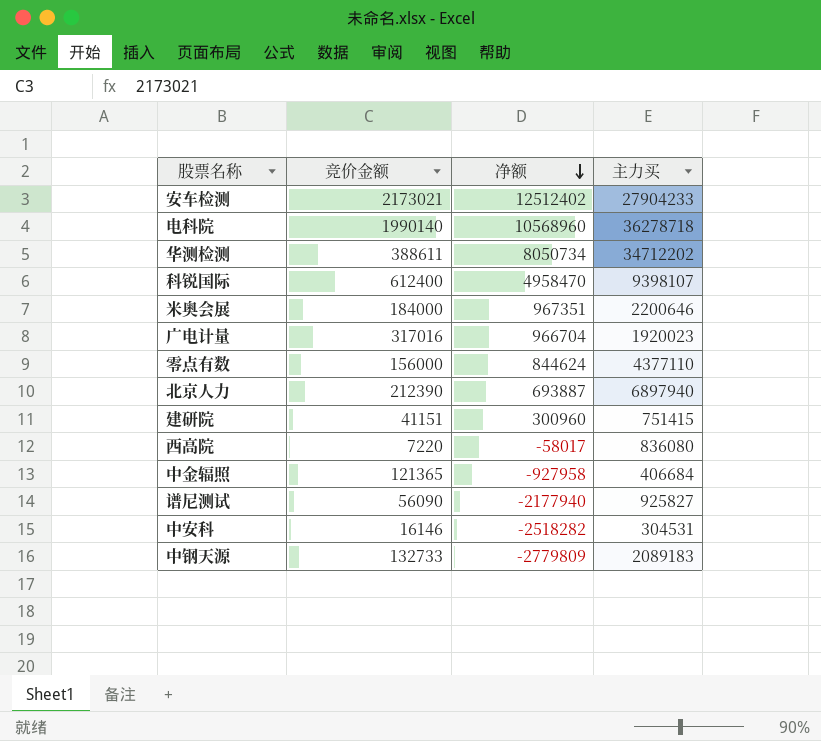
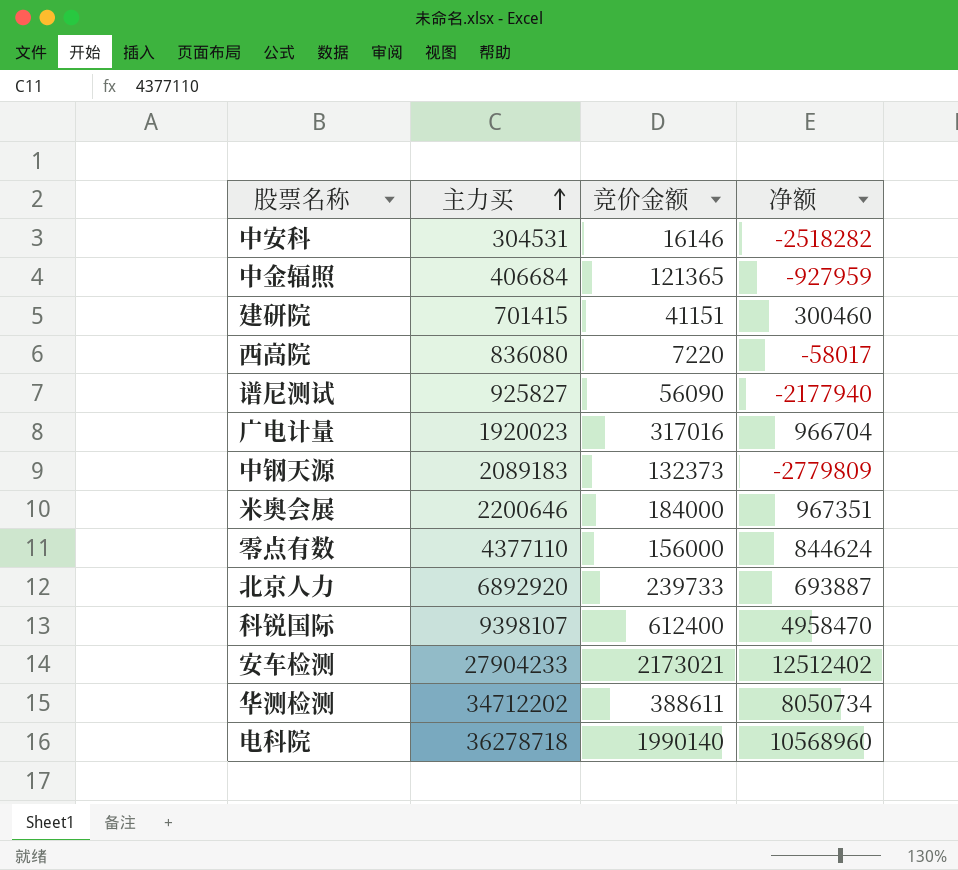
row order: 净额 descending -> 主力买 ascending
column 主力买 | position: 4 -> 2
中金辐照 | 净额: -927958 -> -927959
建研院 | 主力买: 751415 -> 701415
建研院 | 净额: 300960 -> 300460
中钢天源 | 竞价金额: 132733 -> 132373
北京人力 | 主力买: 6897940 -> 6892920
北京人力 | 竞价金额: 212390 -> 239733

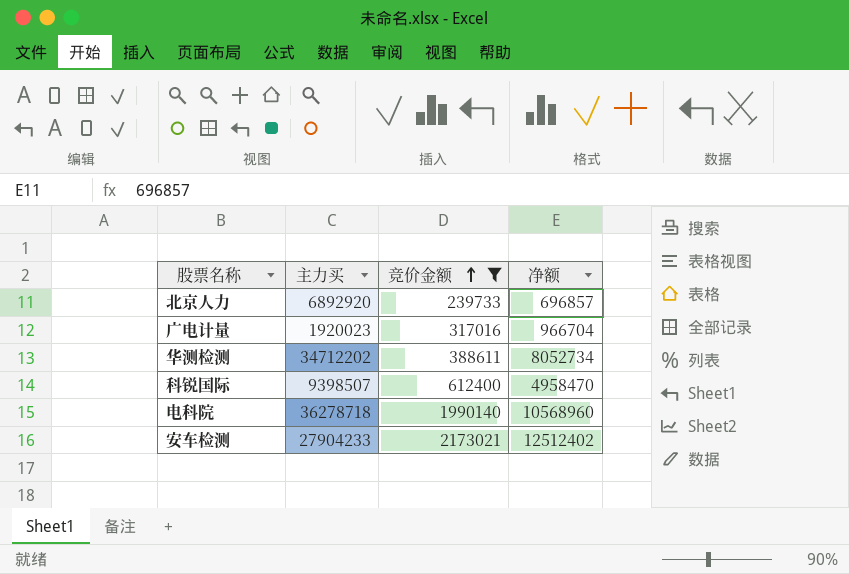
filter: none -> 竞价金额 >= 239733
row order: 主力买 ascending -> 竞价金额 ascending
北京人力 | 净额: 693887 -> 696857
华测检测 | 净额: 8050734 -> 8052734
科锐国际 | 主力买: 9398107 -> 9398507

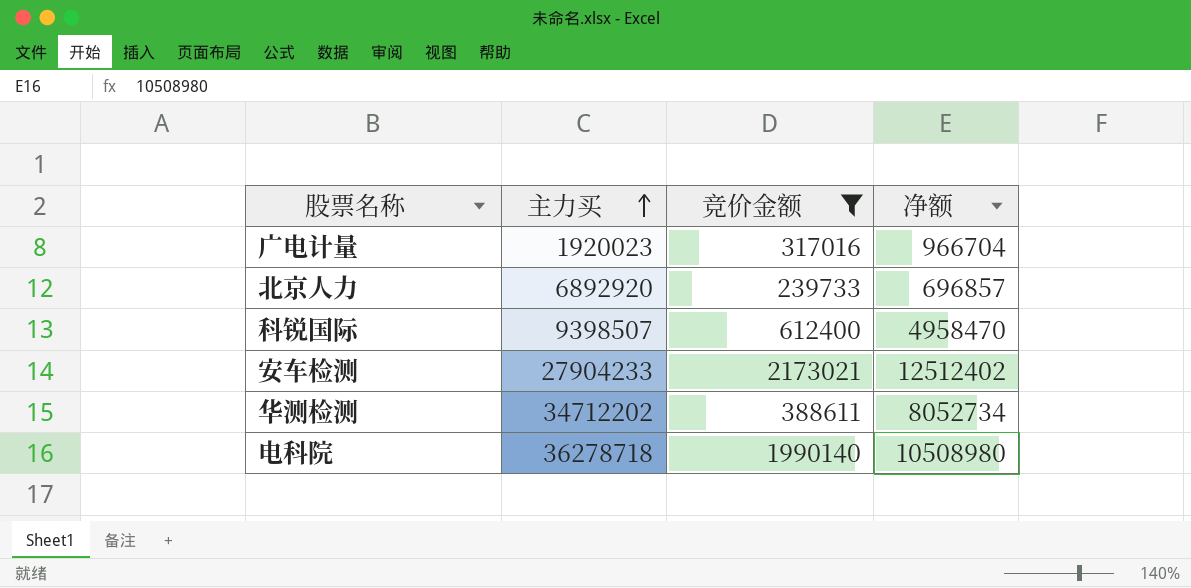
row order: 竞价金额 ascending -> 主力买 ascending
电科院 | 净额: 10568960 -> 10508980

